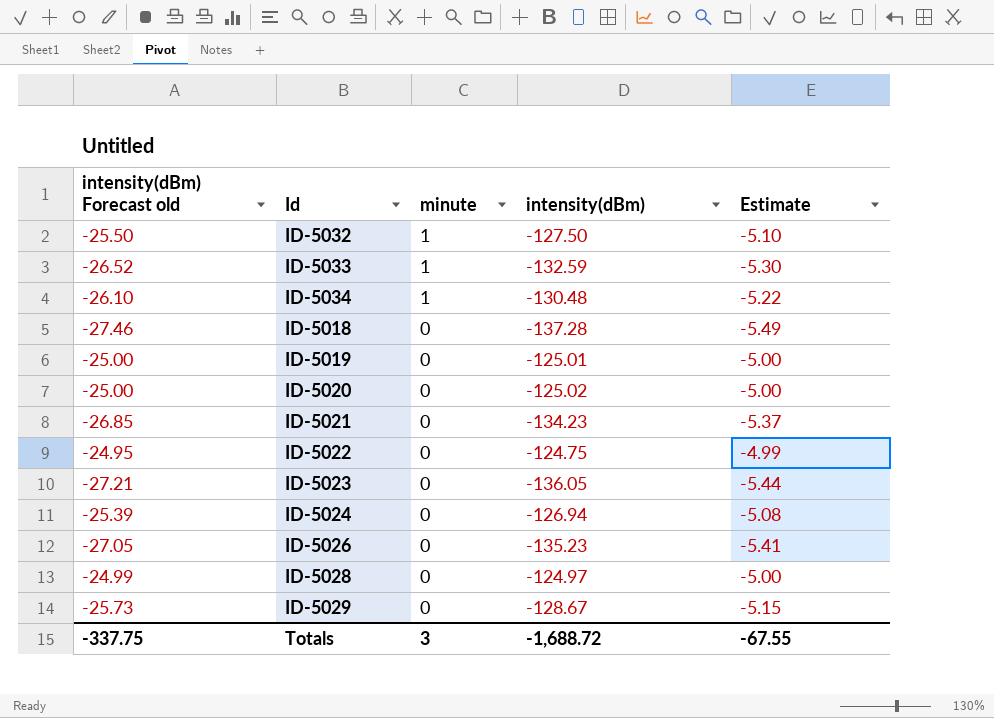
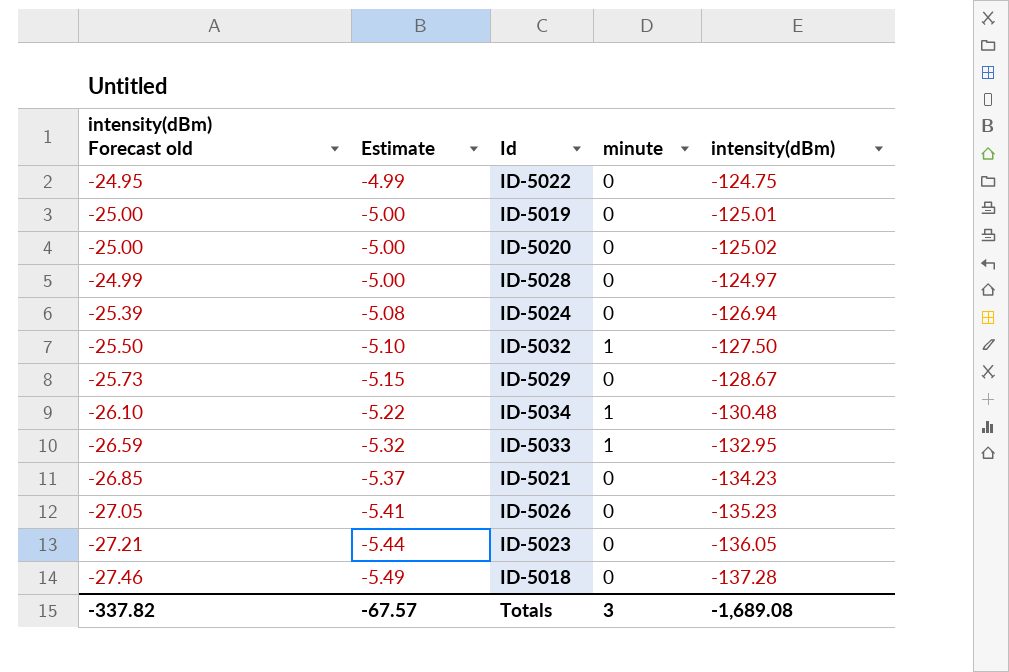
row order: minute descending -> Estimate descending
column Estimate | position: 5 -> 2
ID-5033 | intensity(dBm) Forecast old: -26.52 -> -26.59
ID-5033 | Estimate: -5.30 -> -5.32
ID-5033 | intensity(dBm): -132.59 -> -132.95
Totals | intensity(dBm) Forecast old: -337.75 -> -337.82
Totals | Estimate: -67.55 -> -67.57
Totals | intensity(dBm): -1,688.72 -> -1,689.08

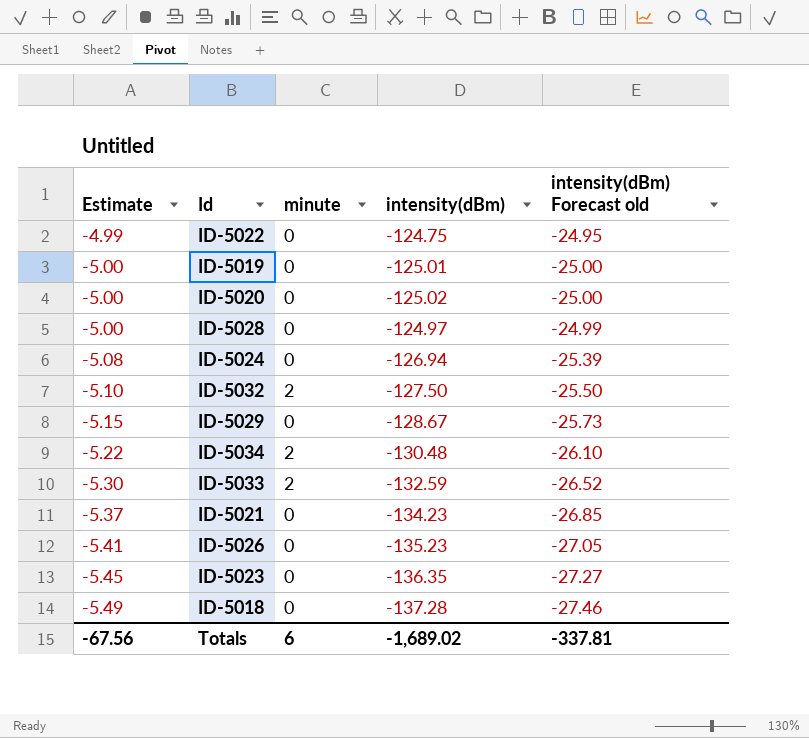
column intensity(dBm) Forecast old | position: 1 -> 5
ID-5032 | minute: 1 -> 2
ID-5034 | minute: 1 -> 2
ID-5033 | Estimate: -5.32 -> -5.30
ID-5033 | minute: 1 -> 2
ID-5033 | intensity(dBm): -132.95 -> -132.59
ID-5033 | intensity(dBm) Forecast old: -26.59 -> -26.52
ID-5023 | Estimate: -5.44 -> -5.45
ID-5023 | intensity(dBm): -136.05 -> -136.35
ID-5023 | intensity(dBm) Forecast old: -27.21 -> -27.27
Totals | Estimate: -67.57 -> -67.56
Totals | minute: 3 -> 6
Totals | intensity(dBm): -1,689.08 -> -1,689.02
Totals | intensity(dBm) Forecast old: -337.82 -> -337.81

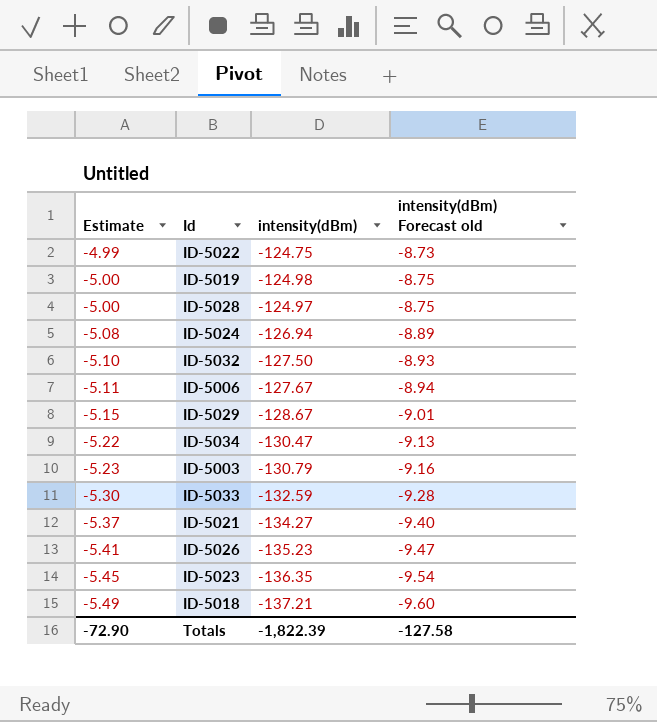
column minute | position: 3 -> none
column intensity(dBm) Forecast old | formula: [intensity(dBm)] * 0.2 -> [intensity(dBm)] * 0.07
row ID-5020: -5.00 | 0 | -125.02 | -25.00 -> none
ID-5019 | intensity(dBm): -125.01 -> -124.98
row ID-5006: none -> -5.11 | -127.67 | -8.94
ID-5034 | intensity(dBm): -130.48 -> -130.47
row ID-5003: none -> -5.23 | -130.79 | -9.16
ID-5021 | intensity(dBm): -134.23 -> -134.27
ID-5018 | intensity(dBm): -137.28 -> -137.21
Totals | Estimate: -67.56 -> -72.90
Totals | intensity(dBm): -1,689.02 -> -1,822.39
Totals | intensity(dBm) Forecast old: -337.81 -> -127.58

